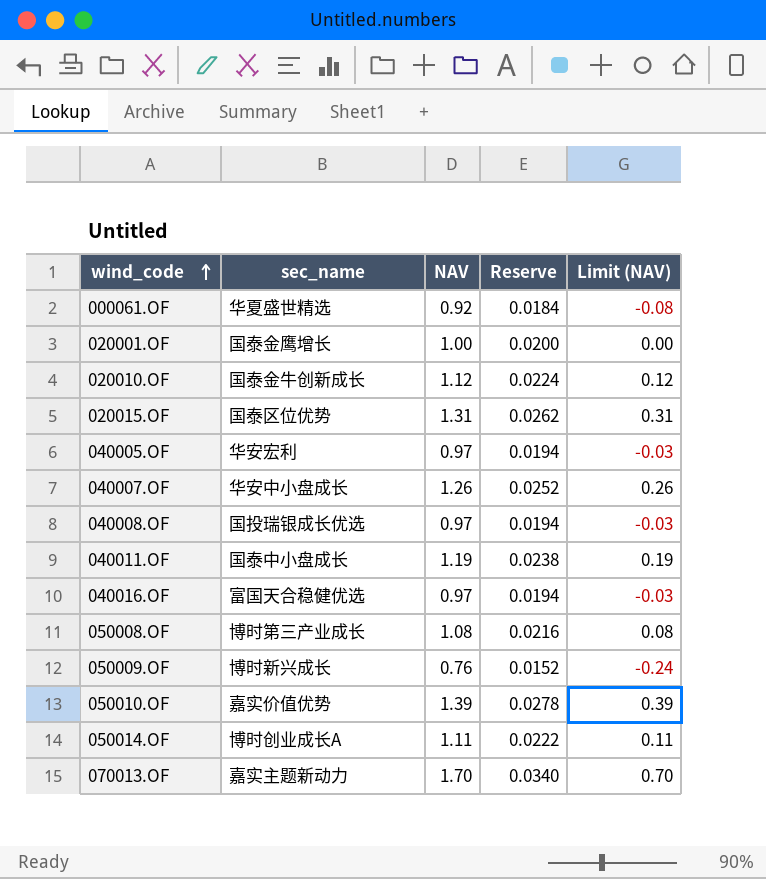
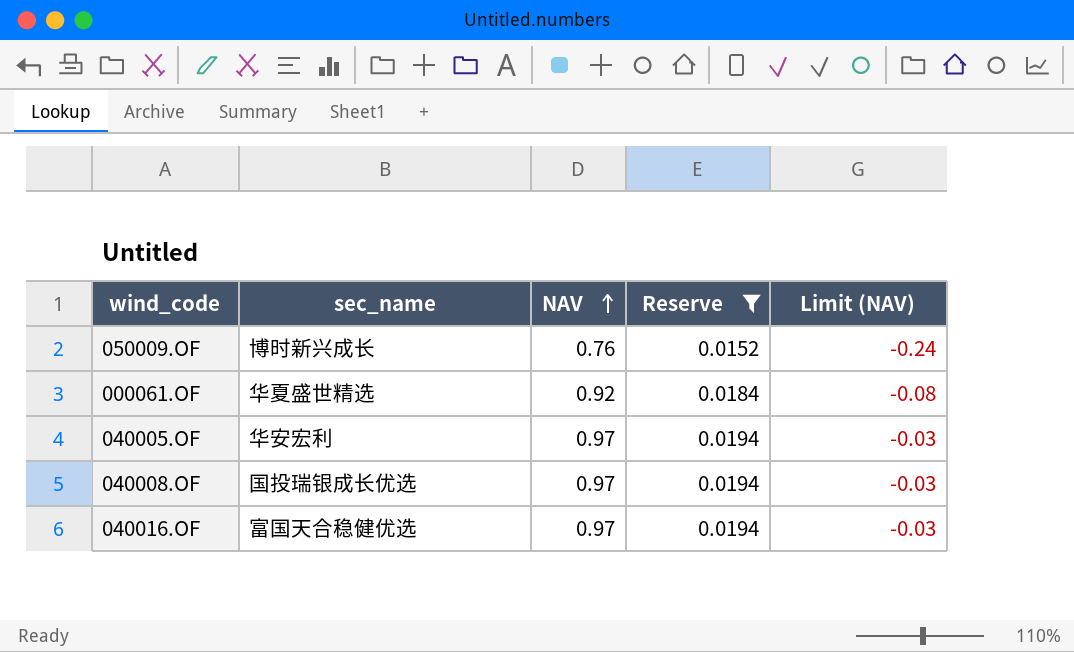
filter: none -> Reserve <= 0.0194
row order: wind_code ascending -> NAV ascending

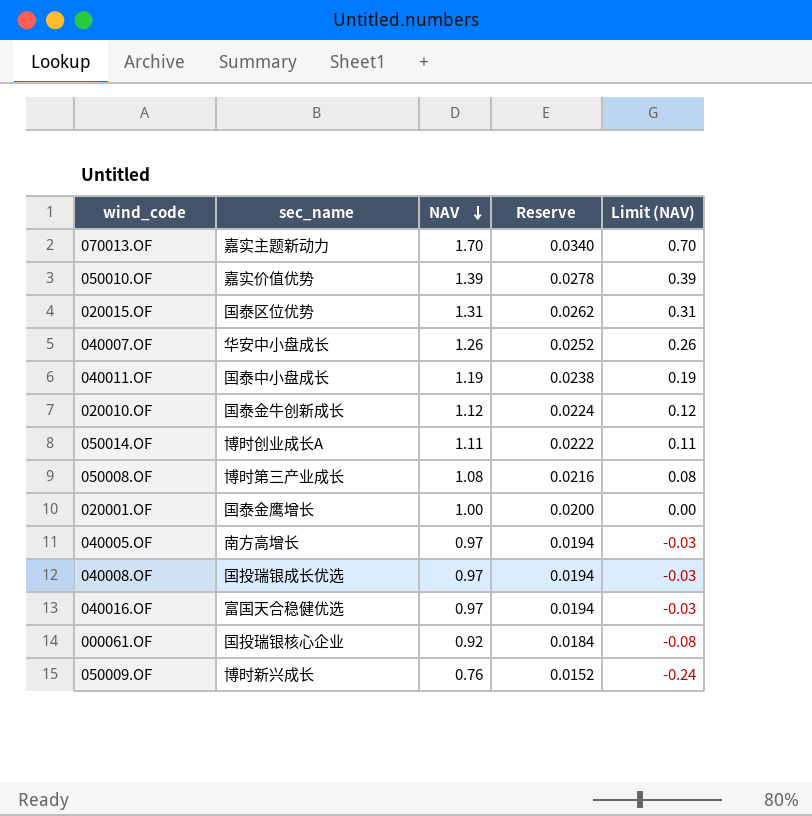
filter: Reserve <= 0.0194 -> none
row order: NAV ascending -> NAV descending
040005.OF | sec_name: 华安宏利 -> 南方高增长
000061.OF | sec_name: 华夏盛世精选 -> 国投瑞银核心企业

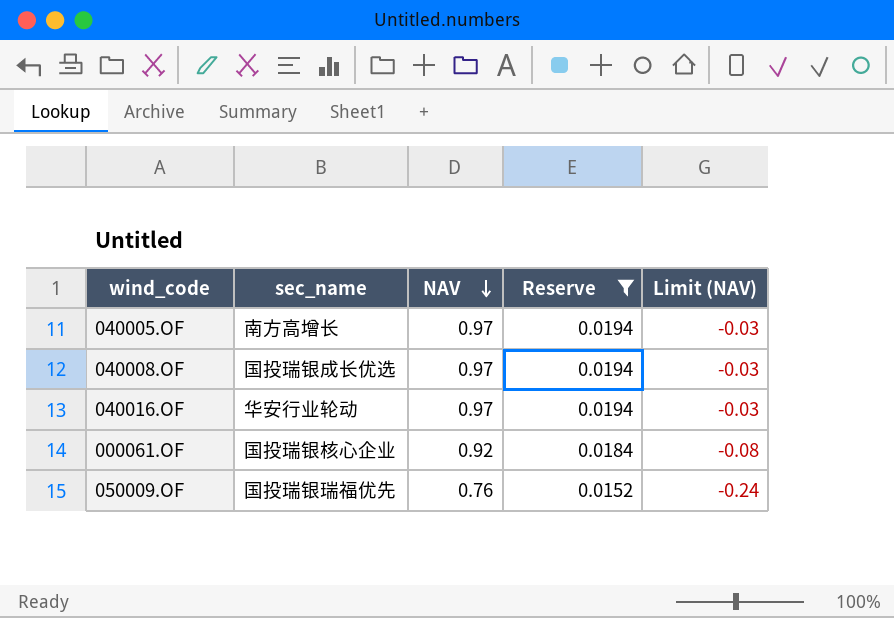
filter: none -> Reserve <= 0.0194
040016.OF | sec_name: 富国天合稳健优选 -> 华安行业轮动
050009.OF | sec_name: 博时新兴成长 -> 国投瑞银瑞福优先

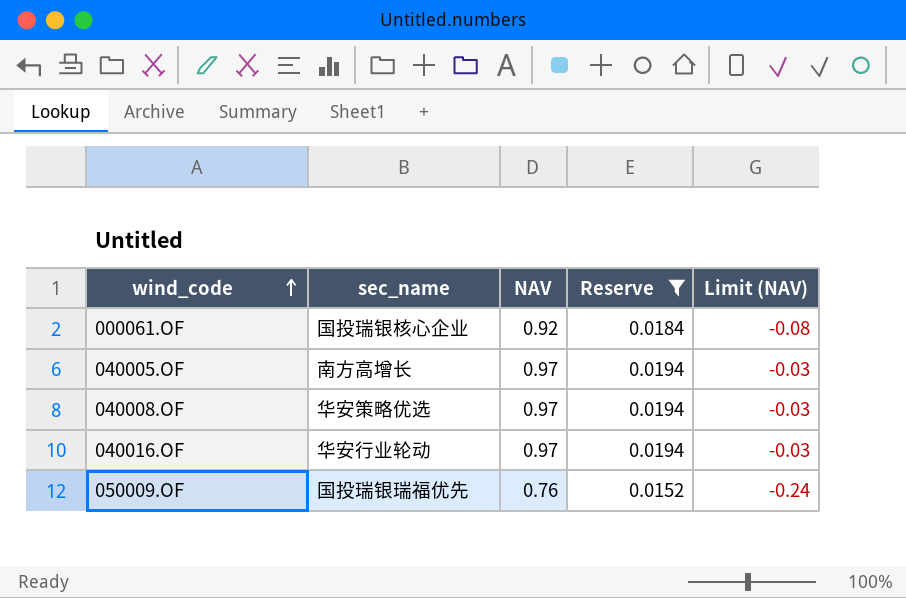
row order: NAV descending -> wind_code ascending
040008.OF | sec_name: 国投瑞银成长优选 -> 华安策略优选

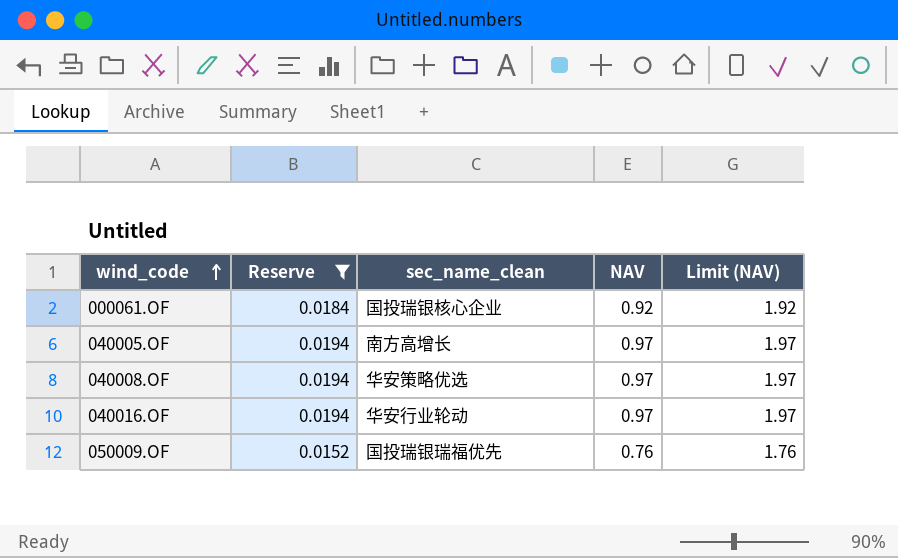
column Reserve | position: 4 -> 2
column name: sec_name -> sec_name_clean
column Limit (NAV) | formula: [NAV] - 1 -> [NAV] + 1

